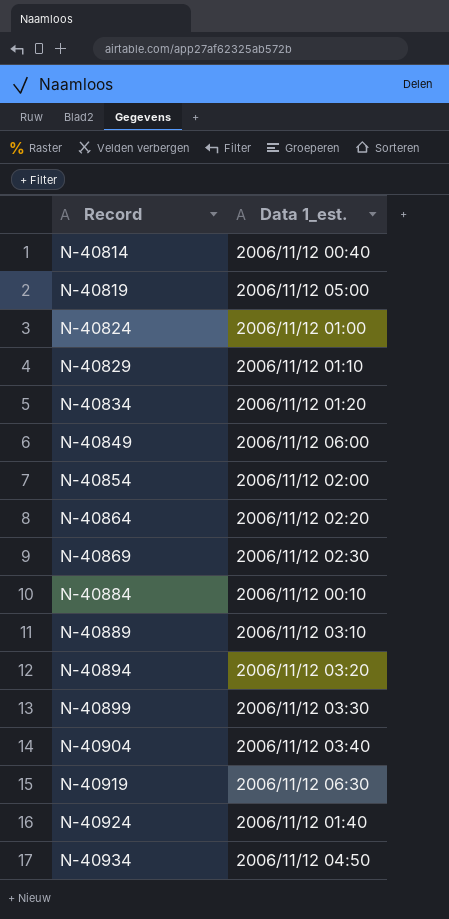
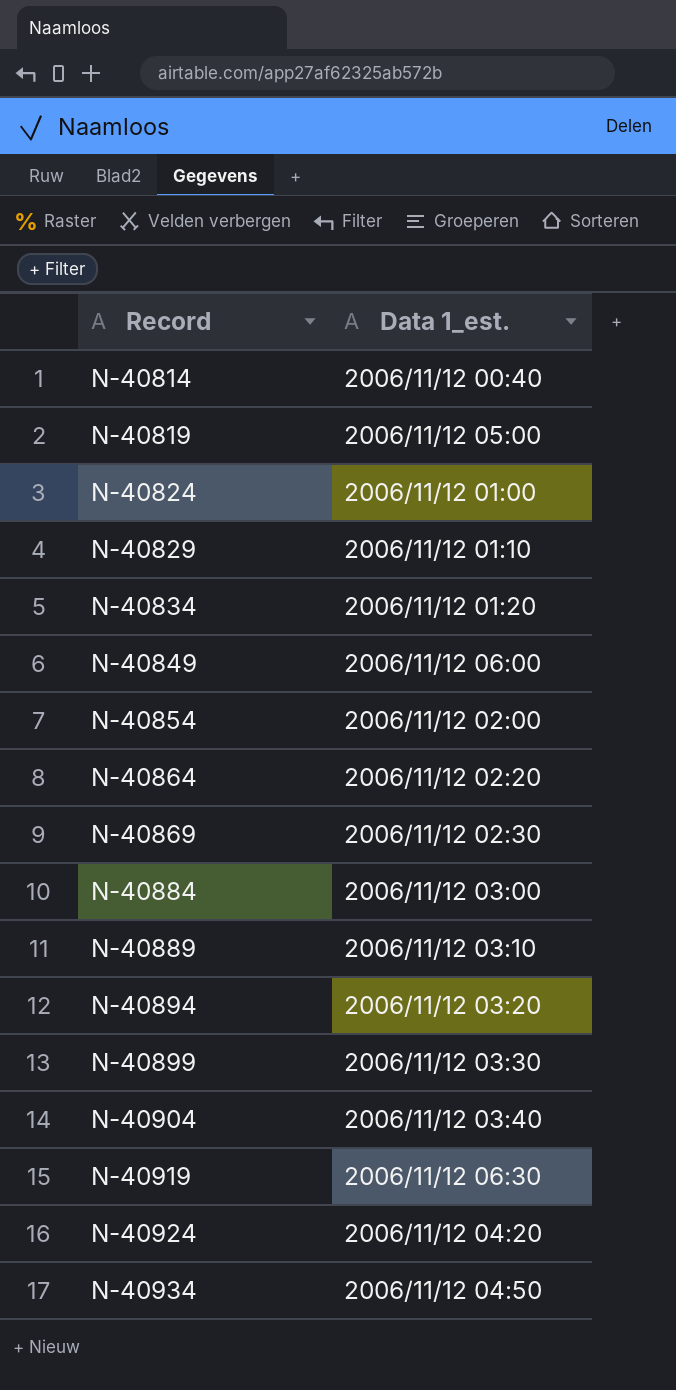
N-40884 | Data 1_est.: 2006/11/12 00:10 -> 2006/11/12 03:00
N-40924 | Data 1_est.: 2006/11/12 01:40 -> 2006/11/12 04:20

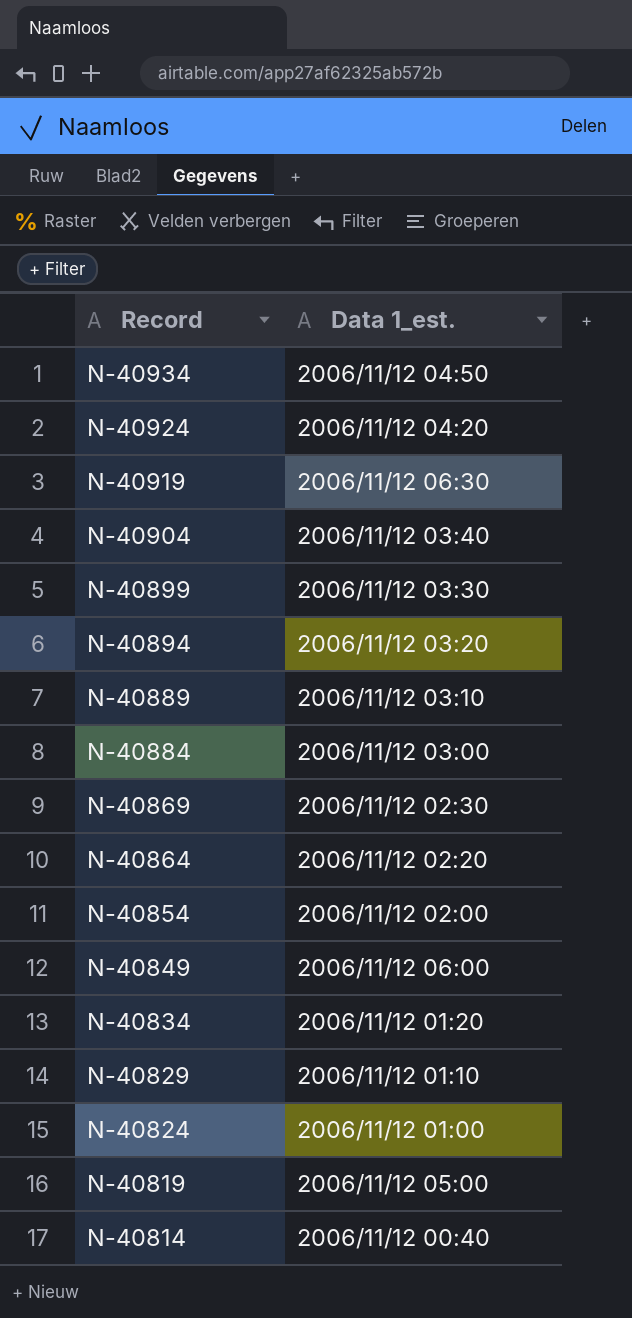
row order: Record ascending -> Record descending

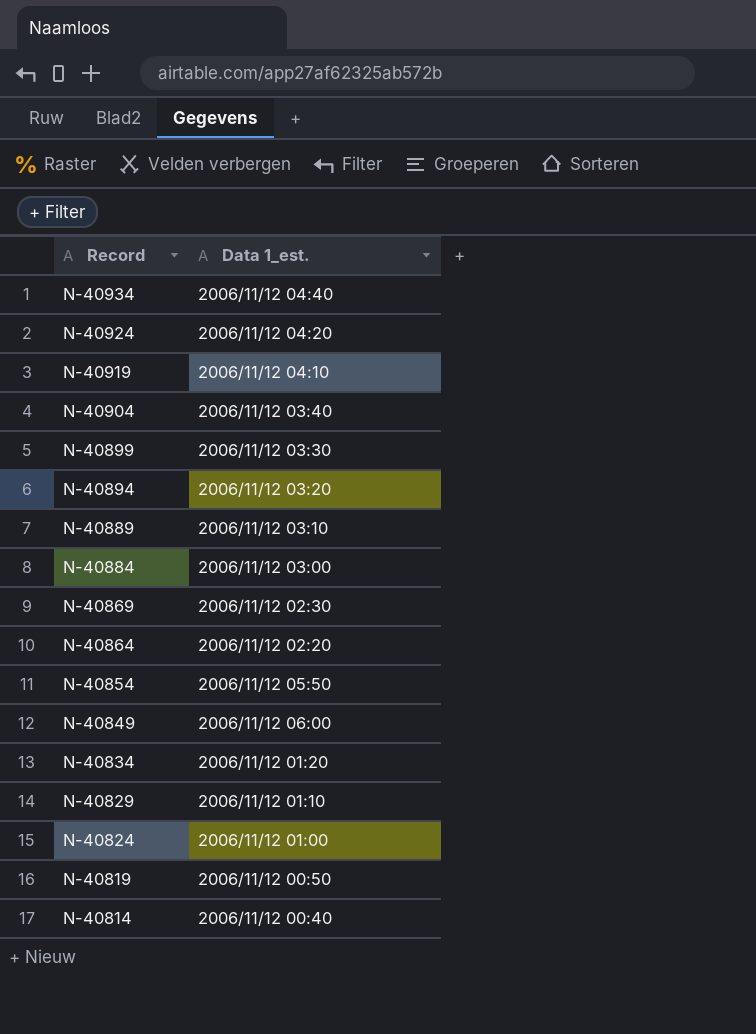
N-40934 | Data 1_est.: 2006/11/12 04:50 -> 2006/11/12 04:40
N-40919 | Data 1_est.: 2006/11/12 06:30 -> 2006/11/12 04:10
N-40854 | Data 1_est.: 2006/11/12 02:00 -> 2006/11/12 05:50
N-40819 | Data 1_est.: 2006/11/12 05:00 -> 2006/11/12 00:50

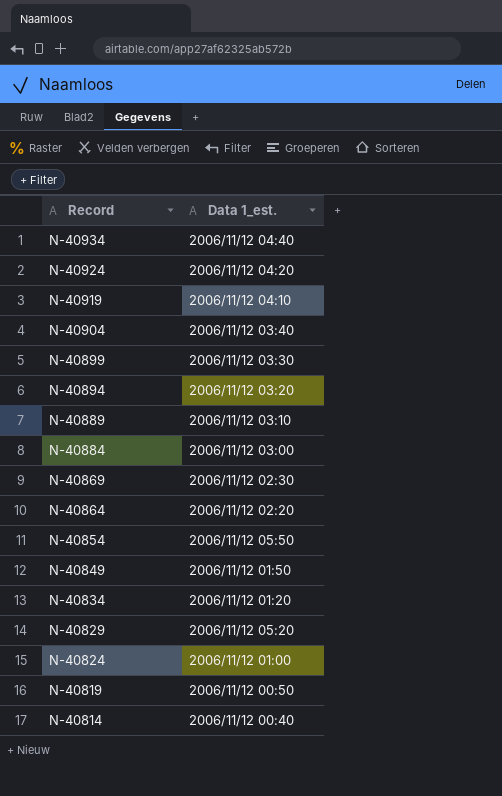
N-40849 | Data 1_est.: 2006/11/12 06:00 -> 2006/11/12 01:50
N-40829 | Data 1_est.: 2006/11/12 01:10 -> 2006/11/12 05:20

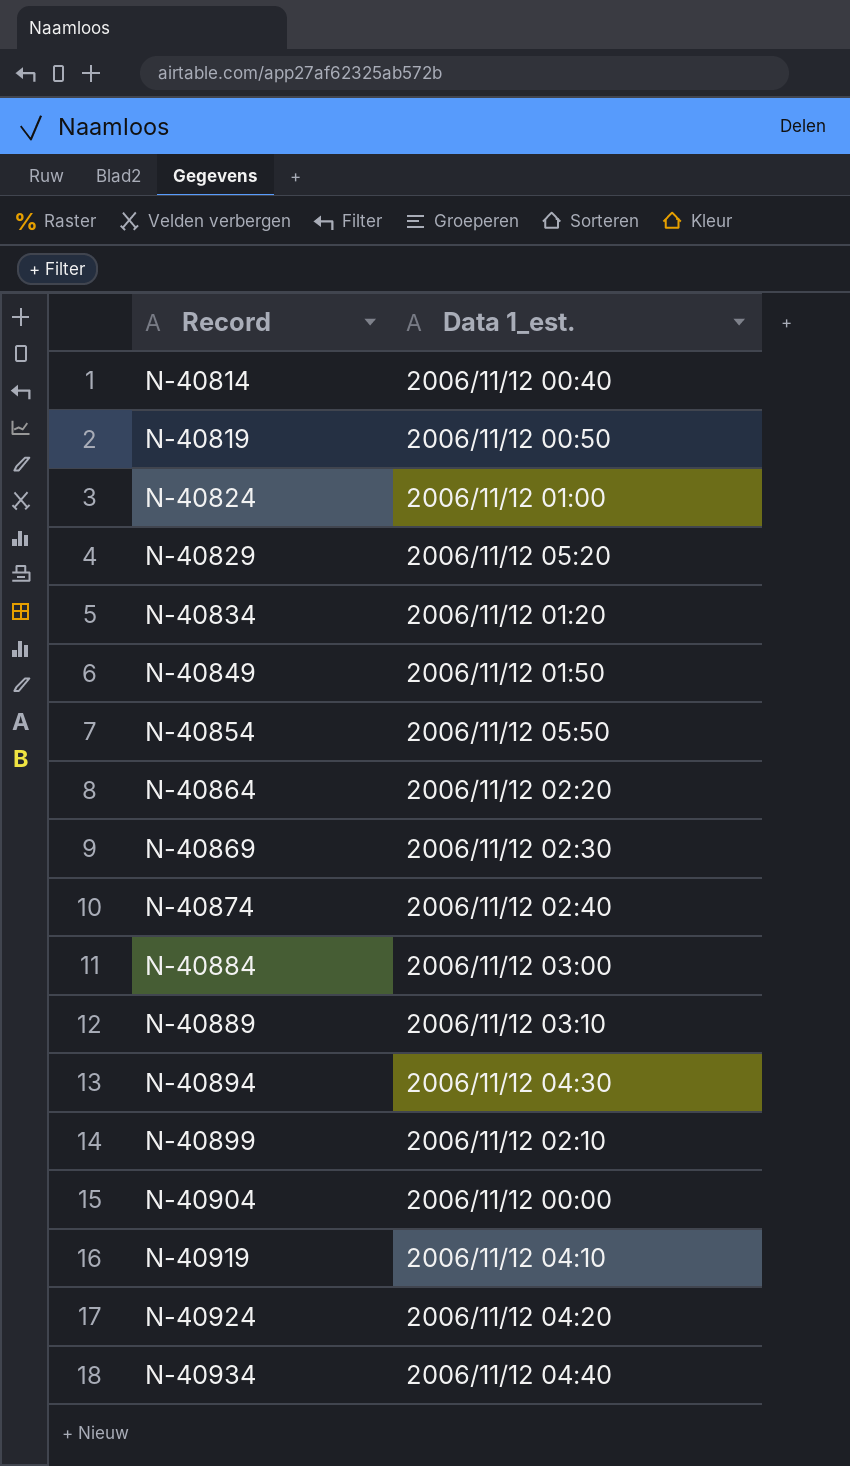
row order: Record descending -> Record ascending
row N-40874: none -> 2006/11/12 02:40
N-40894 | Data 1_est.: 2006/11/12 03:20 -> 2006/11/12 04:30
N-40899 | Data 1_est.: 2006/11/12 03:30 -> 2006/11/12 02:10
N-40904 | Data 1_est.: 2006/11/12 03:40 -> 2006/11/12 00:00

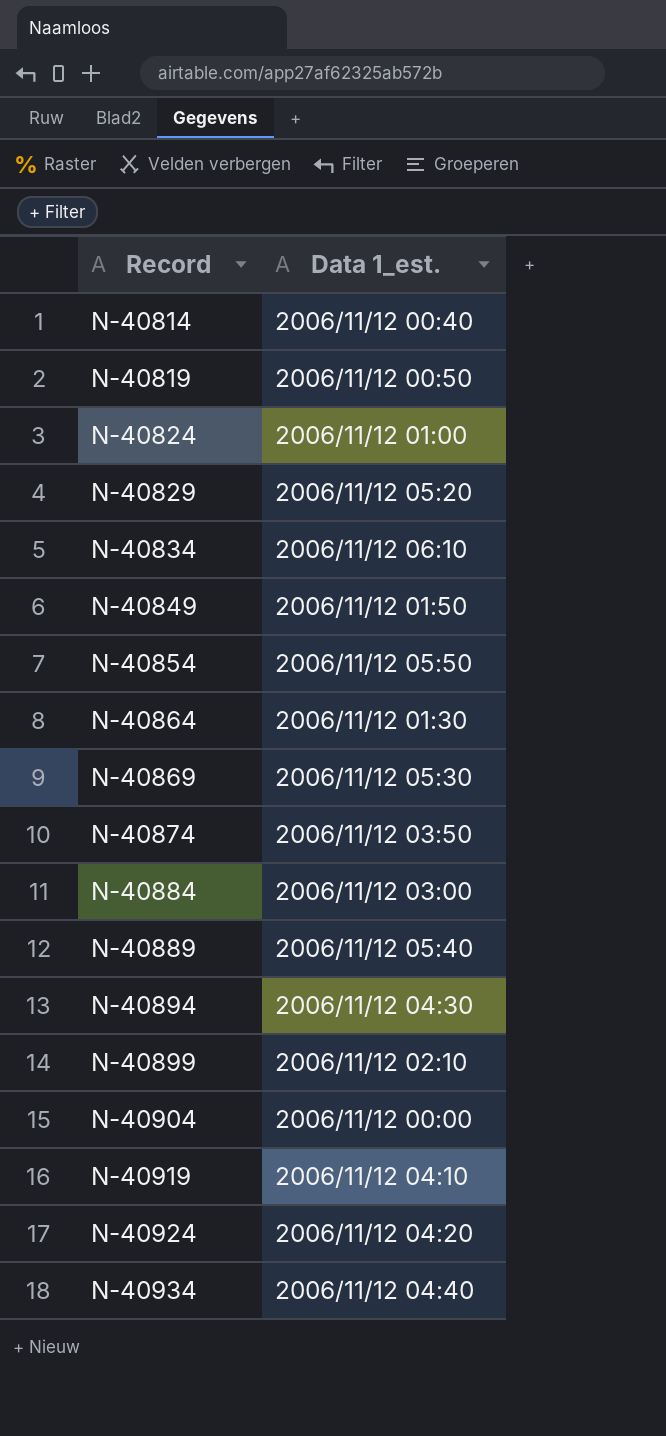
N-40834 | Data 1_est.: 2006/11/12 01:20 -> 2006/11/12 06:10
N-40864 | Data 1_est.: 2006/11/12 02:20 -> 2006/11/12 01:30
N-40869 | Data 1_est.: 2006/11/12 02:30 -> 2006/11/12 05:30
N-40874 | Data 1_est.: 2006/11/12 02:40 -> 2006/11/12 03:50
N-40889 | Data 1_est.: 2006/11/12 03:10 -> 2006/11/12 05:40

